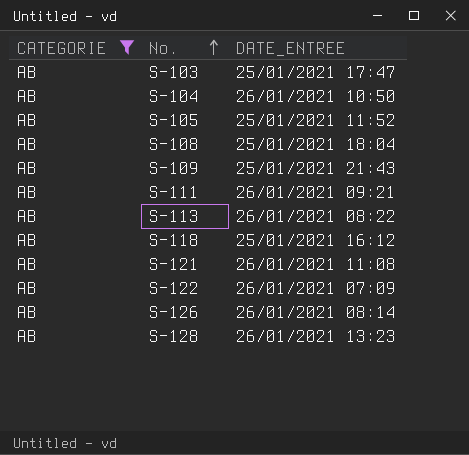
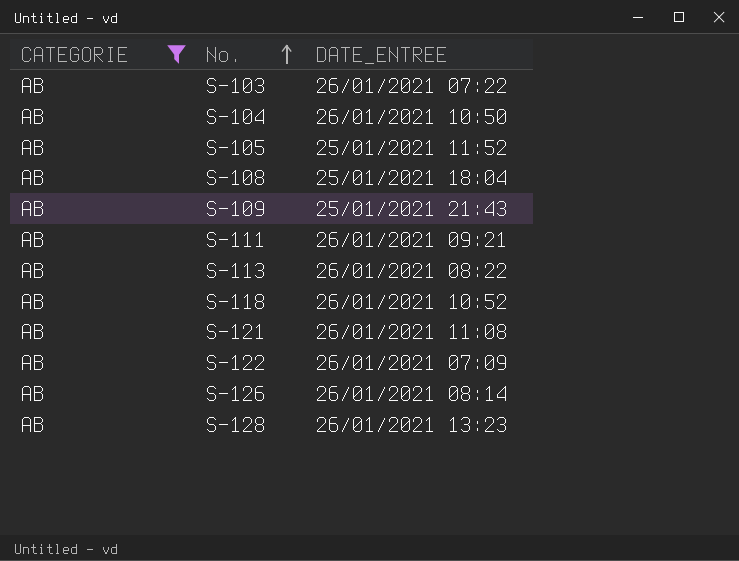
S-103 | DATE_ENTREE: 25/01/2021 17:47 -> 26/01/2021 07:22
S-118 | DATE_ENTREE: 25/01/2021 16:12 -> 26/01/2021 10:52

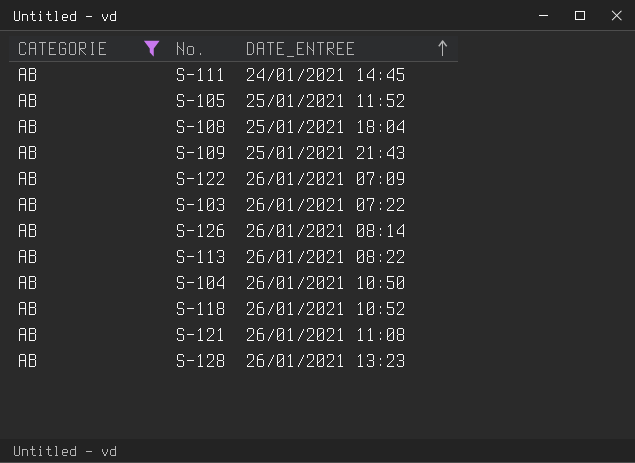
row order: No. ascending -> DATE_ENTREE ascending
S-111 | DATE_ENTREE: 26/01/2021 09:21 -> 24/01/2021 14:45

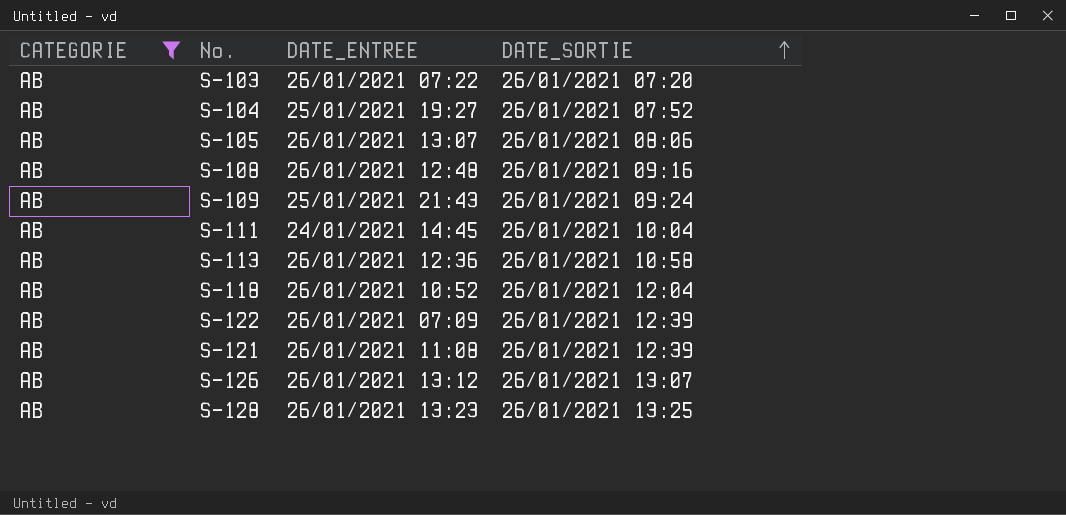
row order: DATE_ENTREE ascending -> DATE_SORTIE ascending
column DATE_SORTIE | position: none -> 4
S-104 | DATE_ENTREE: 26/01/2021 10:50 -> 25/01/2021 19:27
S-105 | DATE_ENTREE: 25/01/2021 11:52 -> 26/01/2021 13:07
S-108 | DATE_ENTREE: 25/01/2021 18:04 -> 26/01/2021 12:48
S-113 | DATE_ENTREE: 26/01/2021 08:22 -> 26/01/2021 12:36
S-126 | DATE_ENTREE: 26/01/2021 08:14 -> 26/01/2021 13:12

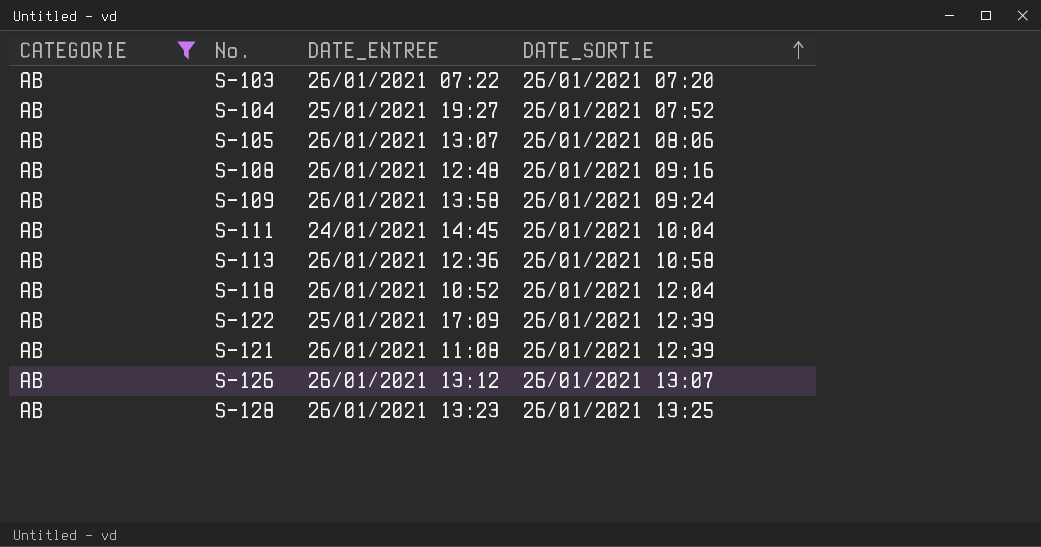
S-109 | DATE_ENTREE: 25/01/2021 21:43 -> 26/01/2021 13:58
S-122 | DATE_ENTREE: 26/01/2021 07:09 -> 25/01/2021 17:09

